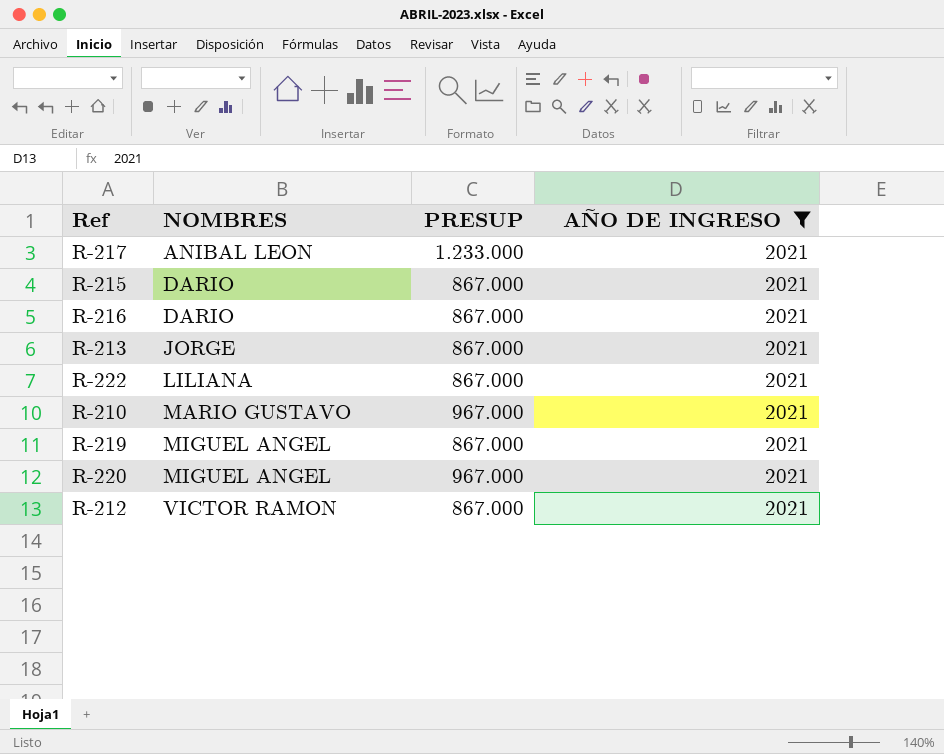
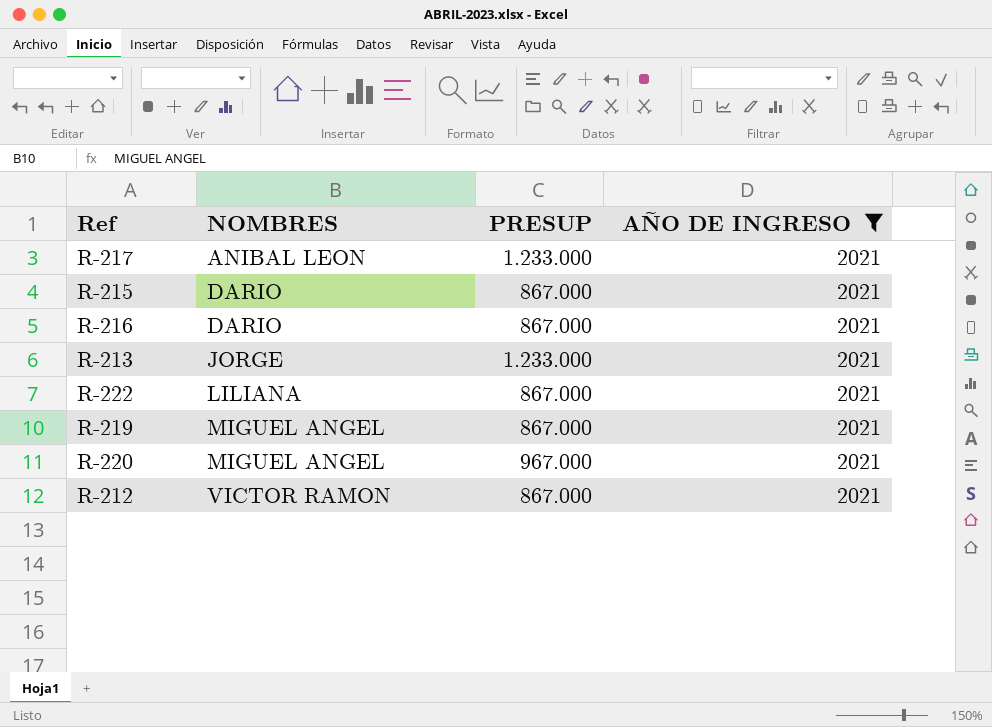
row R-210: MARIO GUSTAVO | 967.000 | 2021 -> none
R-213 | PRESUP: 867.000 -> 1.233.000

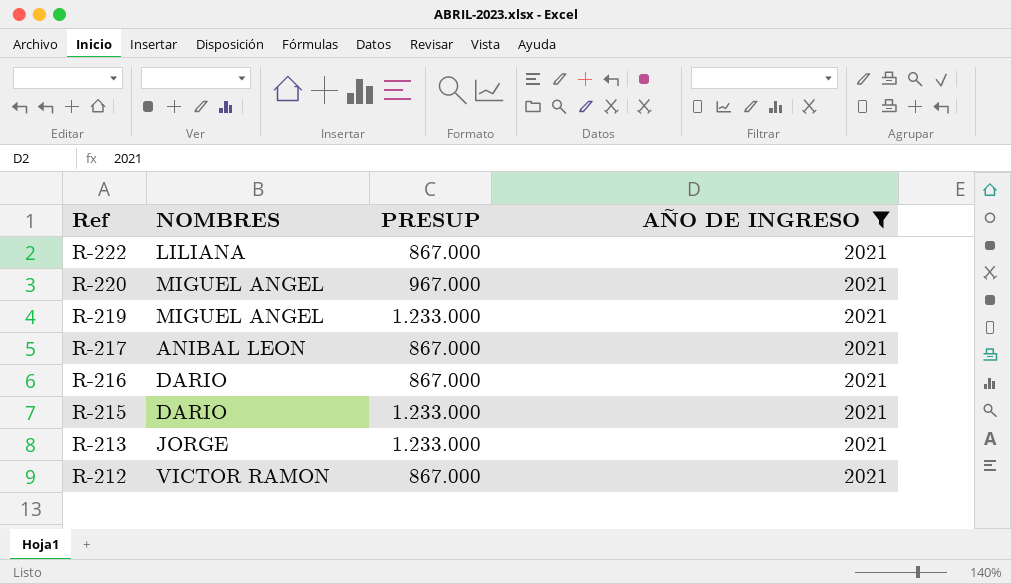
row order: NOMBRES ascending -> Ref descending
R-219 | PRESUP: 867.000 -> 1.233.000
R-217 | PRESUP: 1.233.000 -> 867.000
R-215 | PRESUP: 867.000 -> 1.233.000

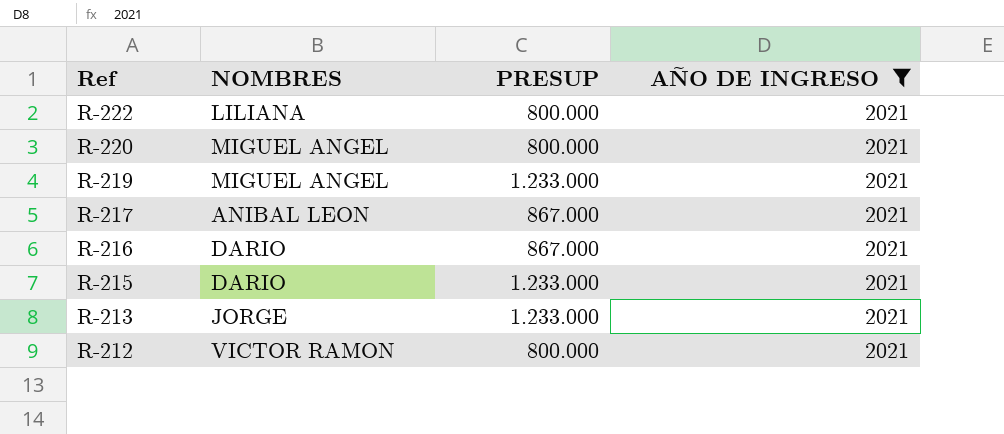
R-222 | PRESUP: 867.000 -> 800.000
R-220 | PRESUP: 967.000 -> 800.000
R-212 | PRESUP: 867.000 -> 800.000

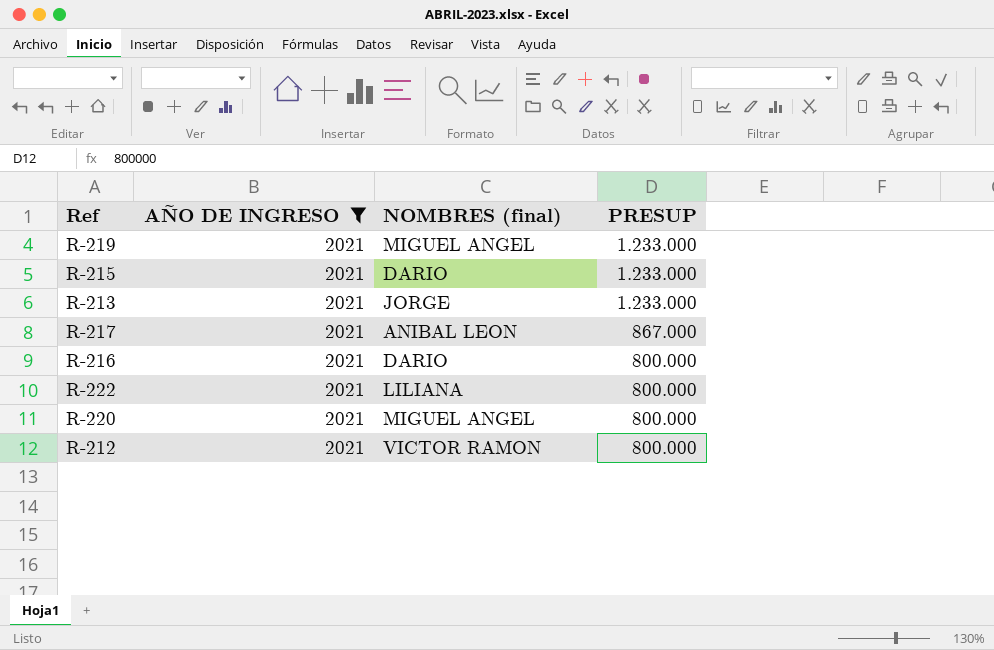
row order: Ref descending -> PRESUP descending
column AÑO DE INGRESO | position: 4 -> 2
column name: NOMBRES -> NOMBRES (final)
R-216 | PRESUP: 867.000 -> 800.000

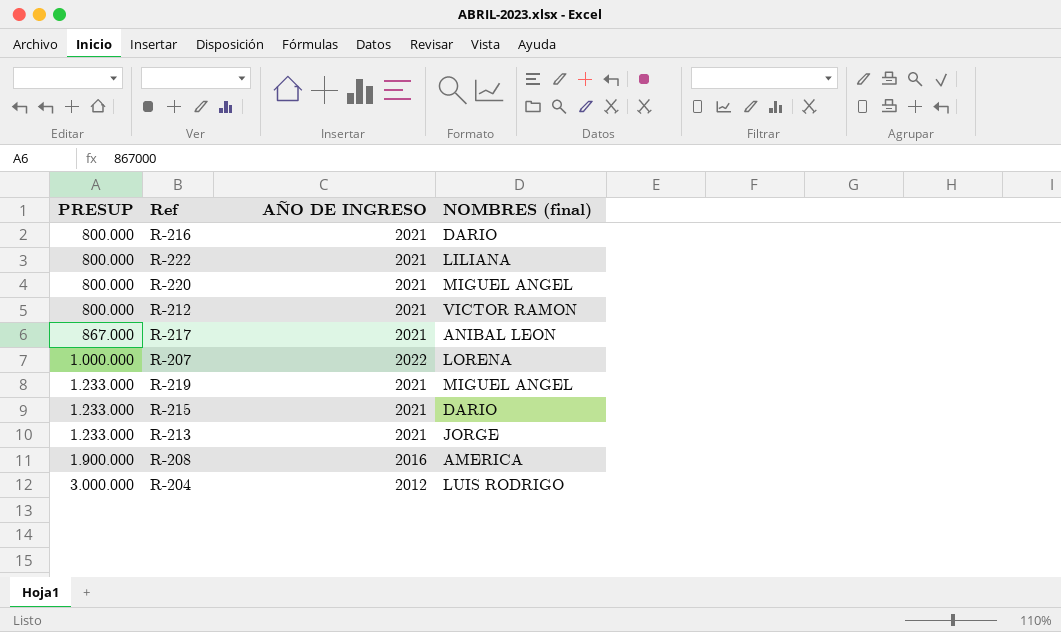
filter: AÑO DE INGRESO = 2021 -> none
row order: PRESUP descending -> PRESUP ascending
column PRESUP | position: 4 -> 1

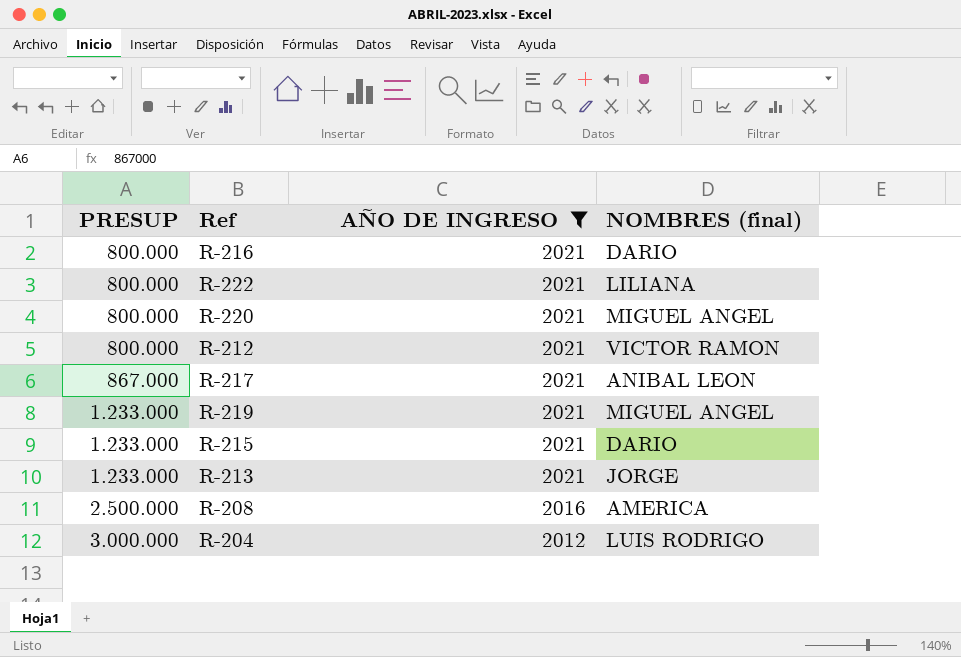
filter: none -> AÑO DE INGRESO != 2022
R-208 | PRESUP: 1.900.000 -> 2.500.000

